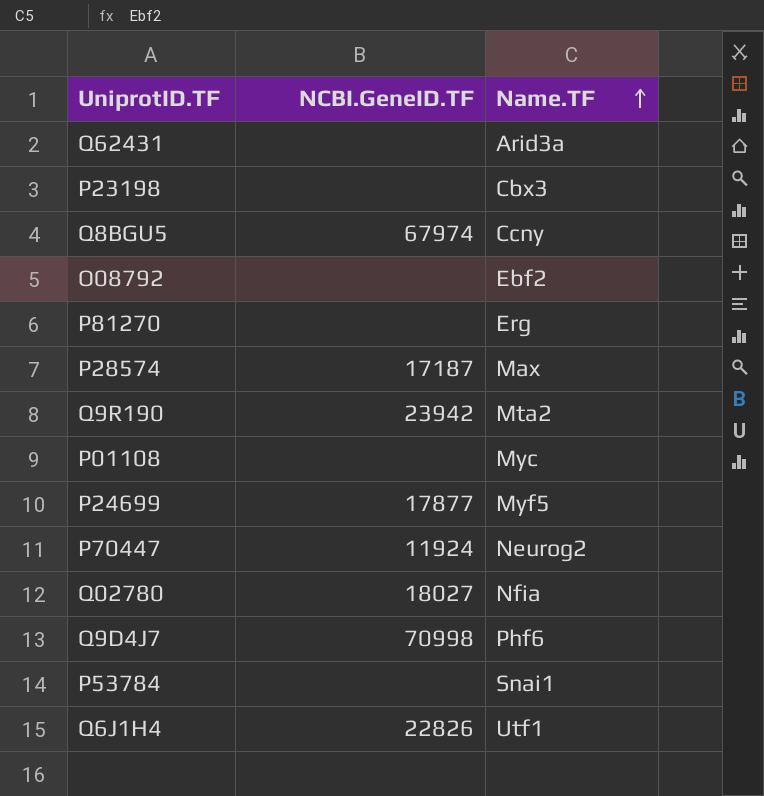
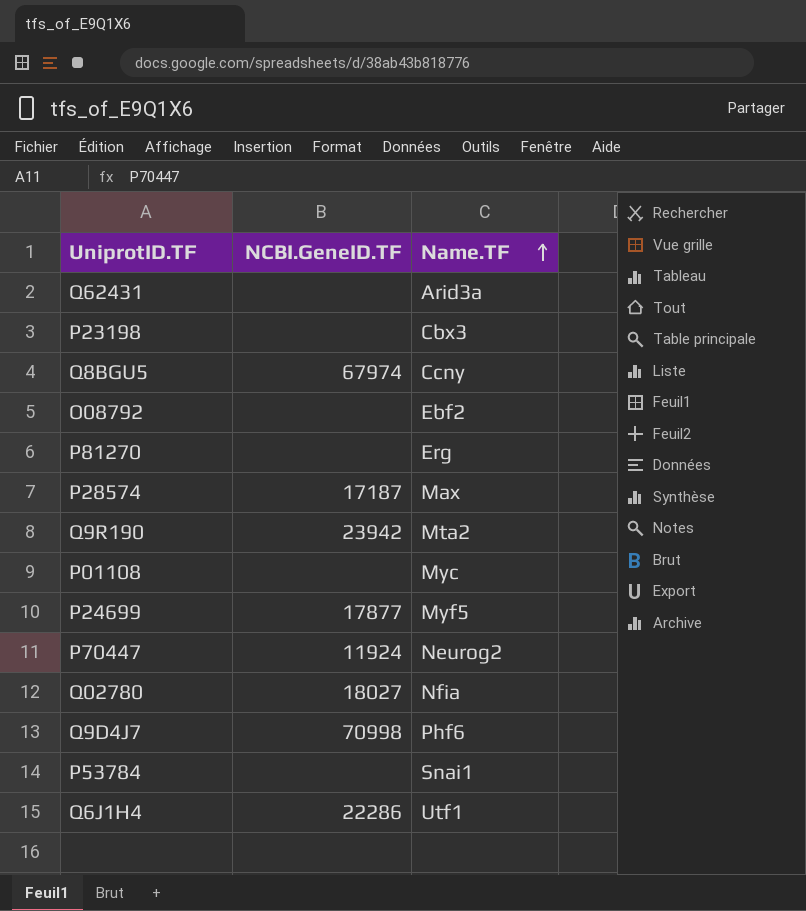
Q6J1H4 | NCBI.GeneID.TF: 22826 -> 22286

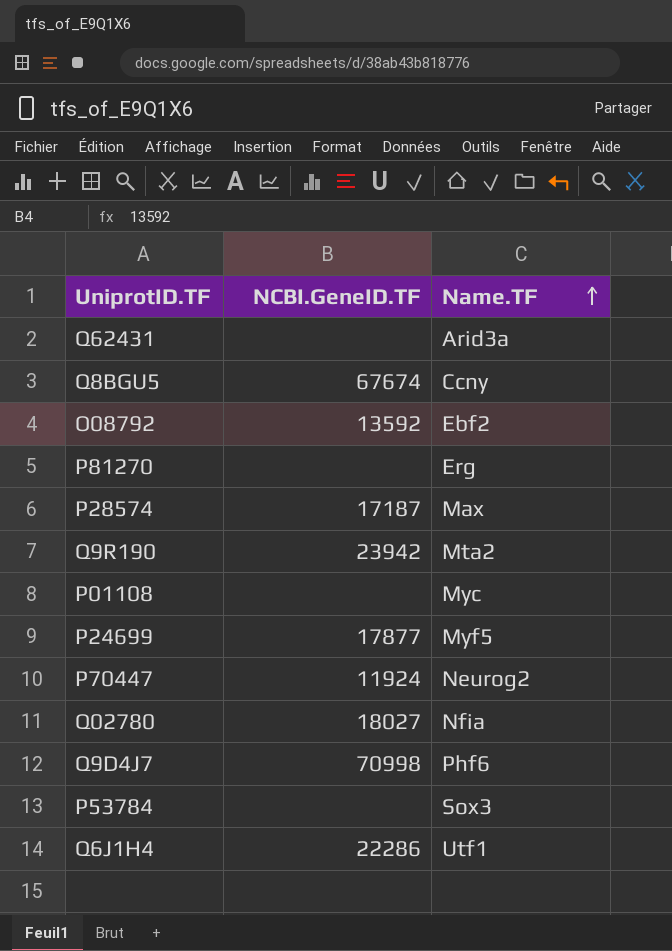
row P23198: none | Cbx3 -> none
Q8BGU5 | NCBI.GeneID.TF: 67974 -> 67674
O08792 | NCBI.GeneID.TF: none -> 13592
P53784 | Name.TF: Snai1 -> Sox3

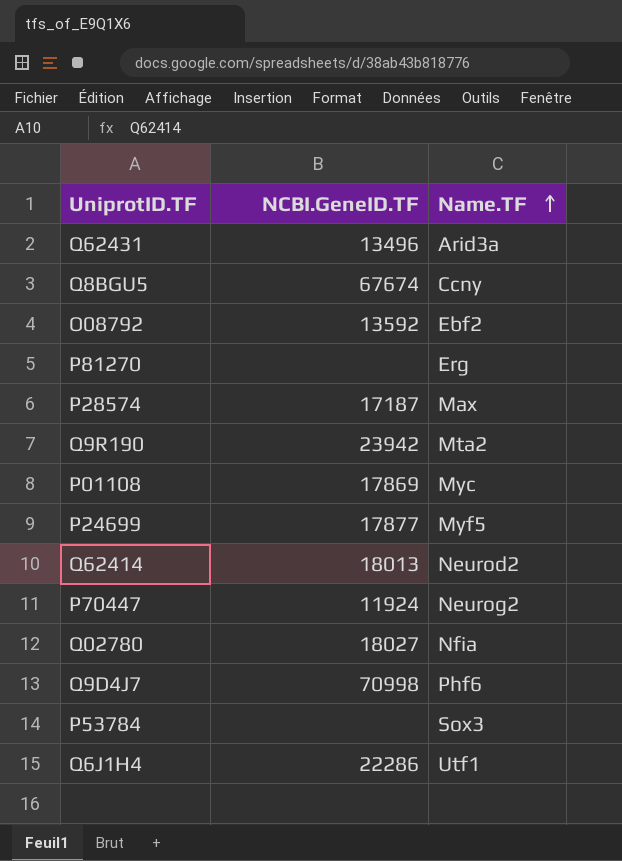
Q62431 | NCBI.GeneID.TF: none -> 13496
P01108 | NCBI.GeneID.TF: none -> 17869
row Q62414: none -> 18013 | Neurod2

